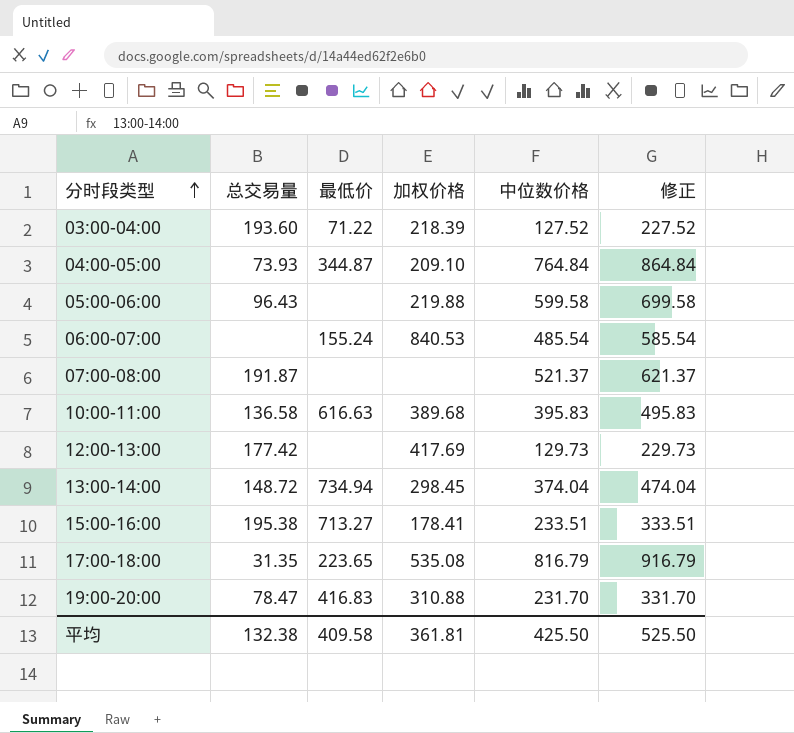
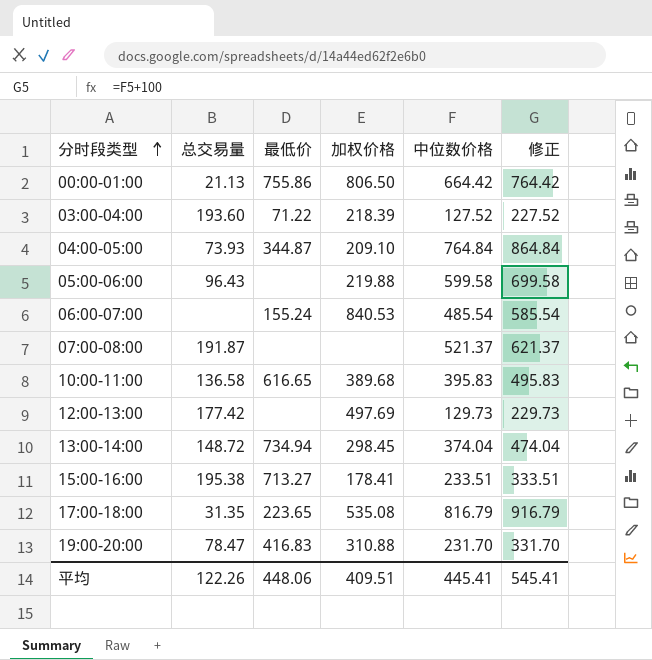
row 00:00-01:00: none -> 21.13 | 755.86 | 806.50 | 664.42 | 764.42
10:00-11:00 | 最低价: 616.63 -> 616.65
12:00-13:00 | 加权价格: 417.69 -> 497.69
平均 | 总交易量: 132.38 -> 122.26
平均 | 最低价: 409.58 -> 448.06
平均 | 加权价格: 361.81 -> 409.51
平均 | 中位数价格: 425.50 -> 445.41
平均 | 修正: 525.50 -> 545.41

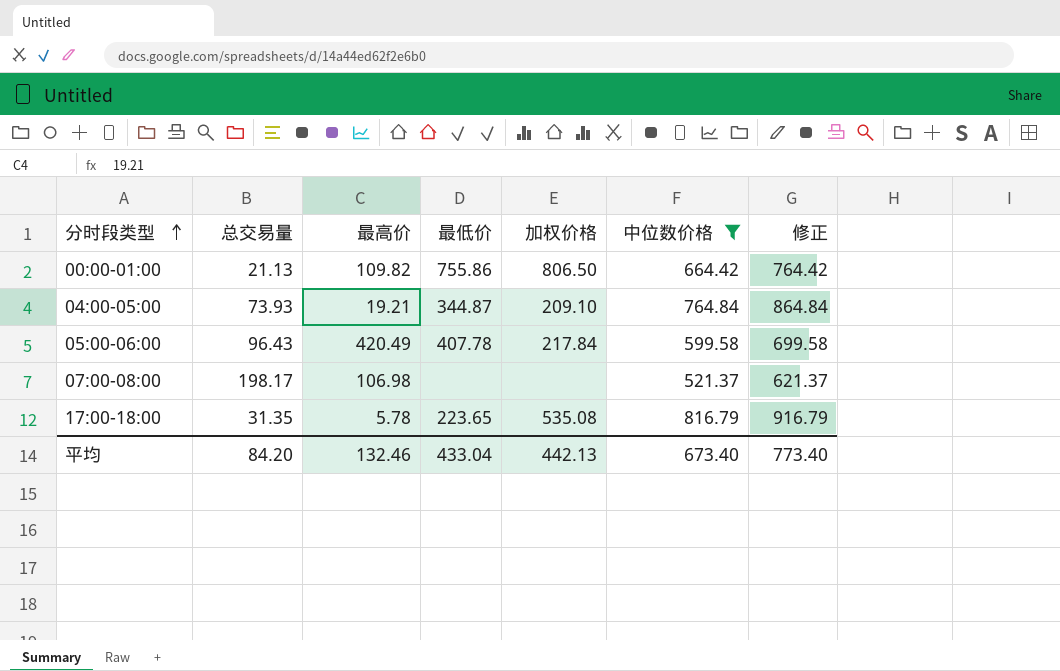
filter: none -> 中位数价格 >= 521.37
column 最高价 | position: none -> 3
05:00-06:00 | 最低价: none -> 407.78
05:00-06:00 | 加权价格: 219.88 -> 217.84
07:00-08:00 | 总交易量: 191.87 -> 198.17
平均 | 总交易量: 122.26 -> 84.20
平均 | 最低价: 448.06 -> 433.04
平均 | 加权价格: 409.51 -> 442.13
平均 | 中位数价格: 445.41 -> 673.40
平均 | 修正: 545.41 -> 773.40

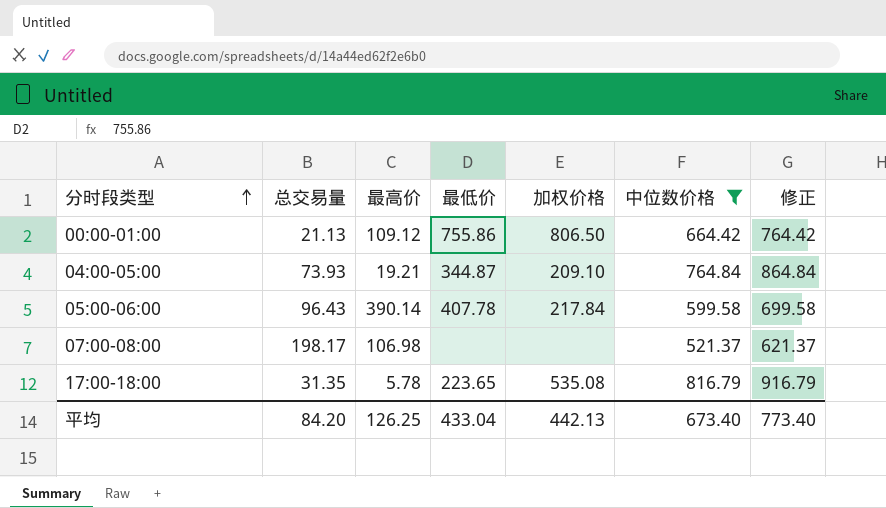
00:00-01:00 | 最高价: 109.82 -> 109.12
05:00-06:00 | 最高价: 420.49 -> 390.14
平均 | 最高价: 132.46 -> 126.25

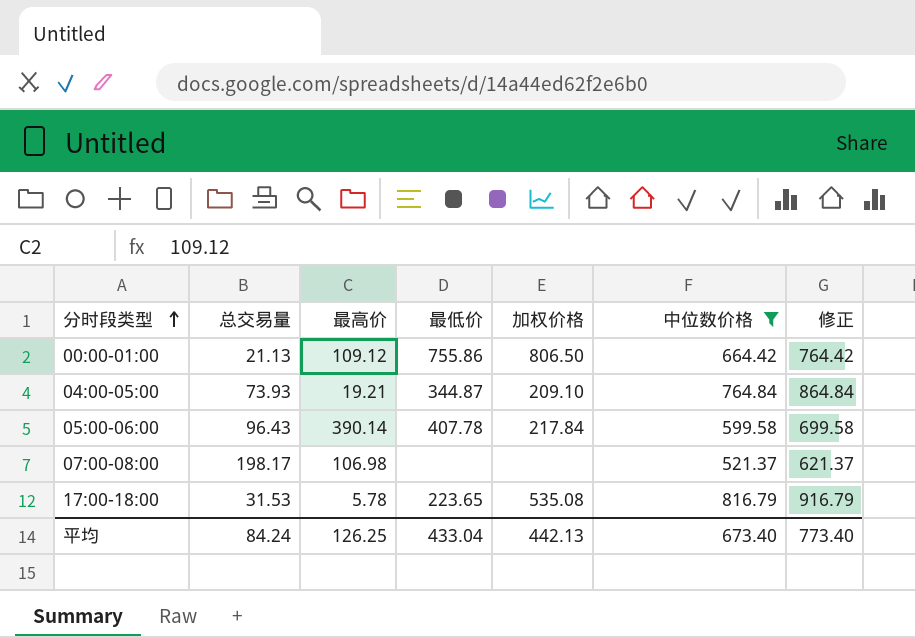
17:00-18:00 | 总交易量: 31.35 -> 31.53
平均 | 总交易量: 84.20 -> 84.24

